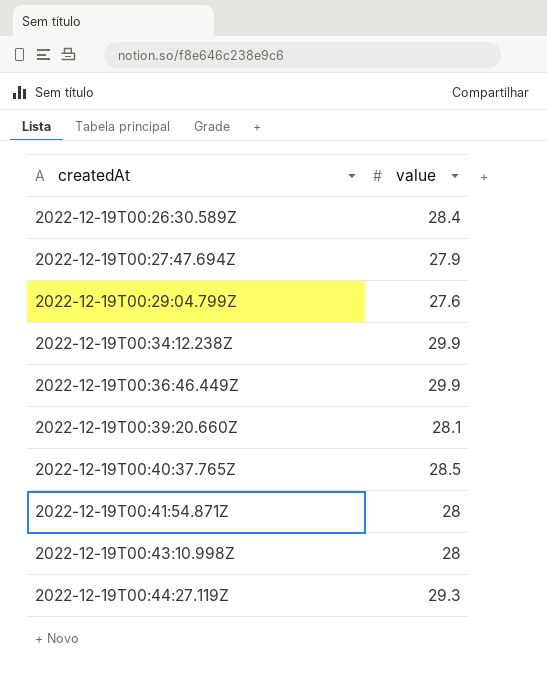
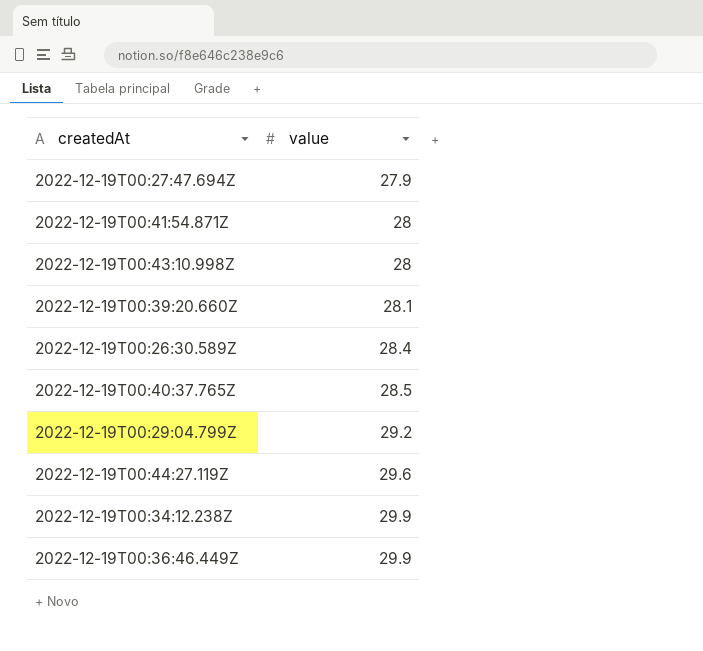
row order: createdAt ascending -> value ascending
2022-12-19T00:29:04.799Z | value: 27.6 -> 29.2
2022-12-19T00:44:27.119Z | value: 29.3 -> 29.6

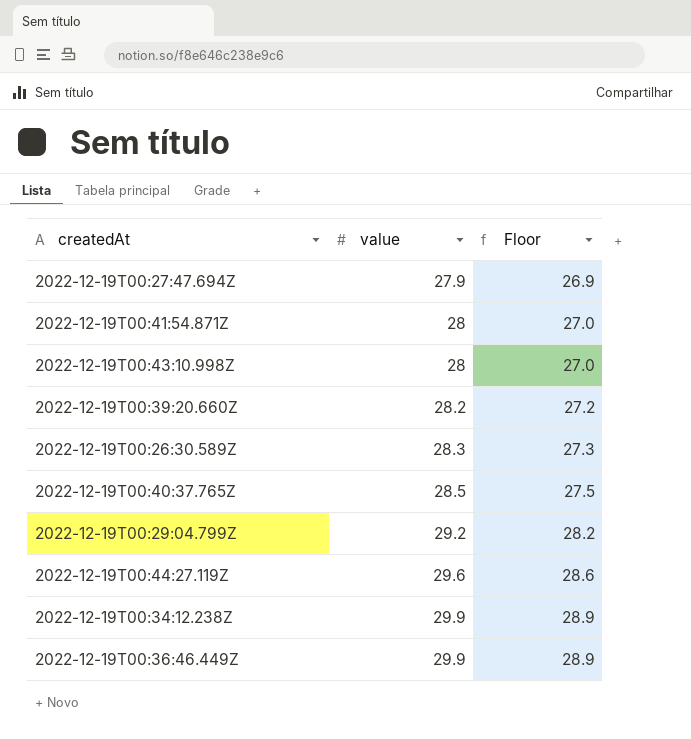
column Floor | formula: none -> [value] - 1
2022-12-19T00:39:20.660Z | value: 28.1 -> 28.2
2022-12-19T00:26:30.589Z | value: 28.4 -> 28.3

